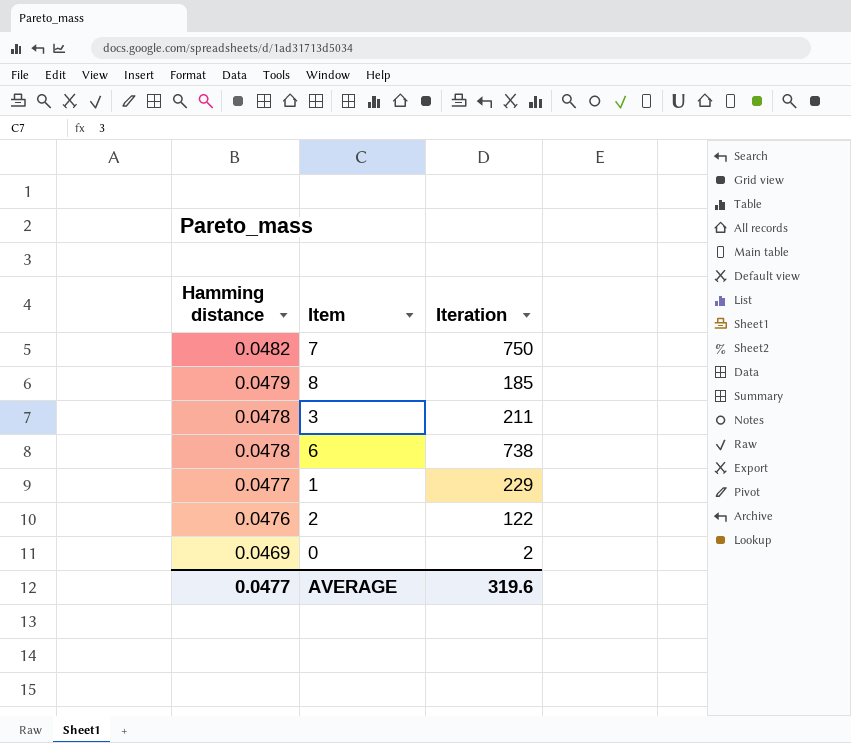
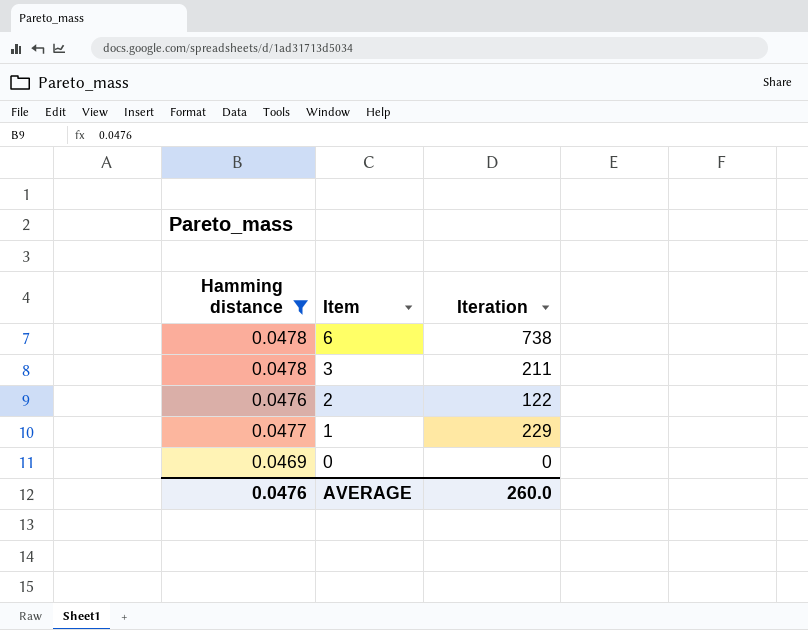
filter: none -> Hamming distance <= 0.0478
row order: Hamming distance descending -> Item descending
0 | Iteration: 2 -> 0
AVERAGE | Hamming distance: 0.0477 -> 0.0476
AVERAGE | Iteration: 319.6 -> 260.0

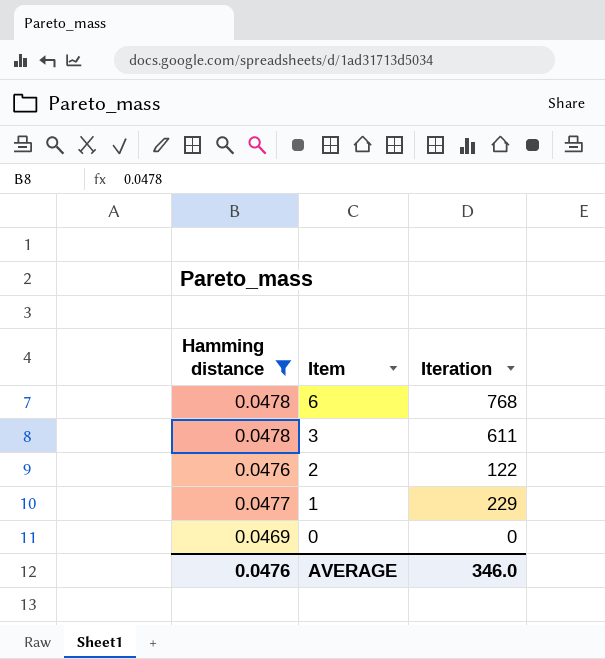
6 | Iteration: 738 -> 768
3 | Iteration: 211 -> 611
AVERAGE | Iteration: 260.0 -> 346.0

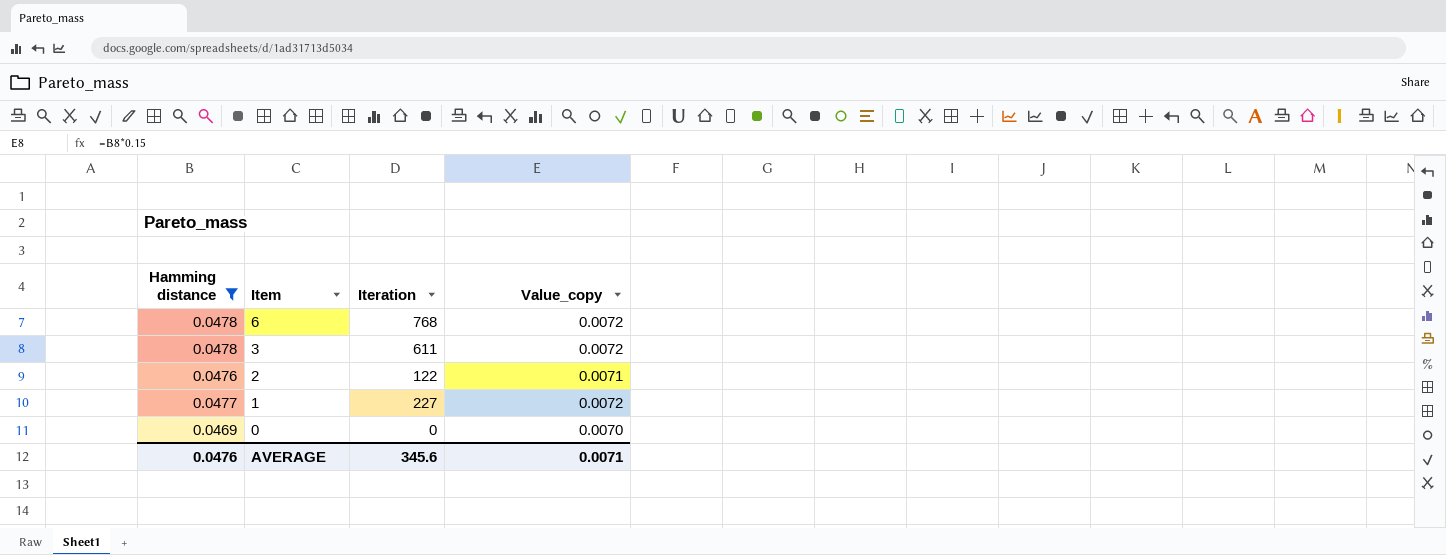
column Value_copy | formula: none -> [Hamming distance] * 0.15
1 | Iteration: 229 -> 227
AVERAGE | Iteration: 346.0 -> 345.6

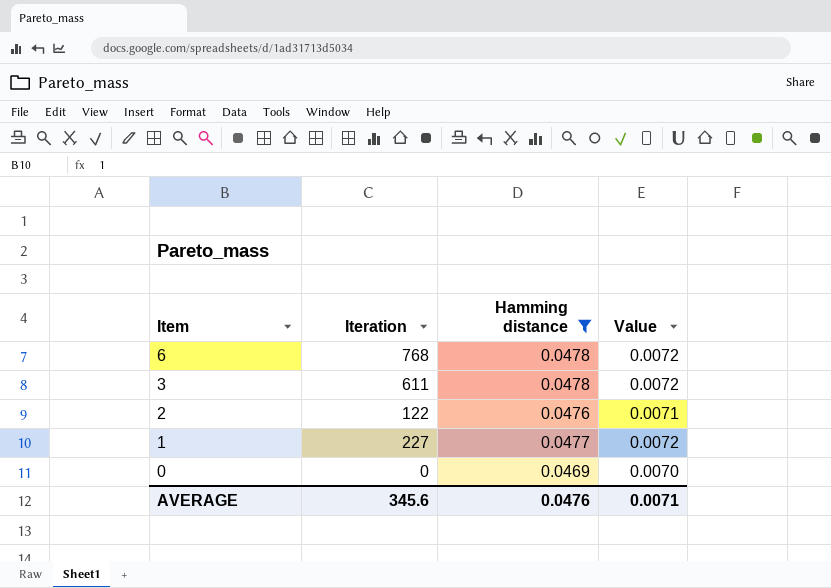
column Hamming distance | position: 1 -> 3
column name: Value_copy -> Value

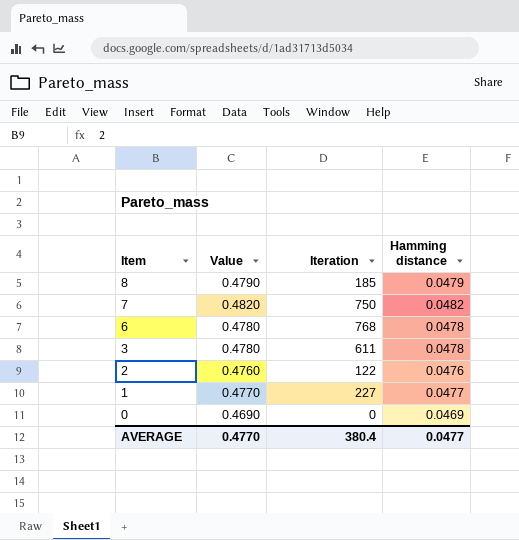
filter: Hamming distance <= 0.0478 -> none
column Value | formula: [Hamming distance] * 0.15 -> [Hamming distance] * 10
column Value | position: 4 -> 2
AVERAGE | Value: 0.0071 -> 0.4770
AVERAGE | Iteration: 345.6 -> 380.4
AVERAGE | Hamming distance: 0.0476 -> 0.0477

